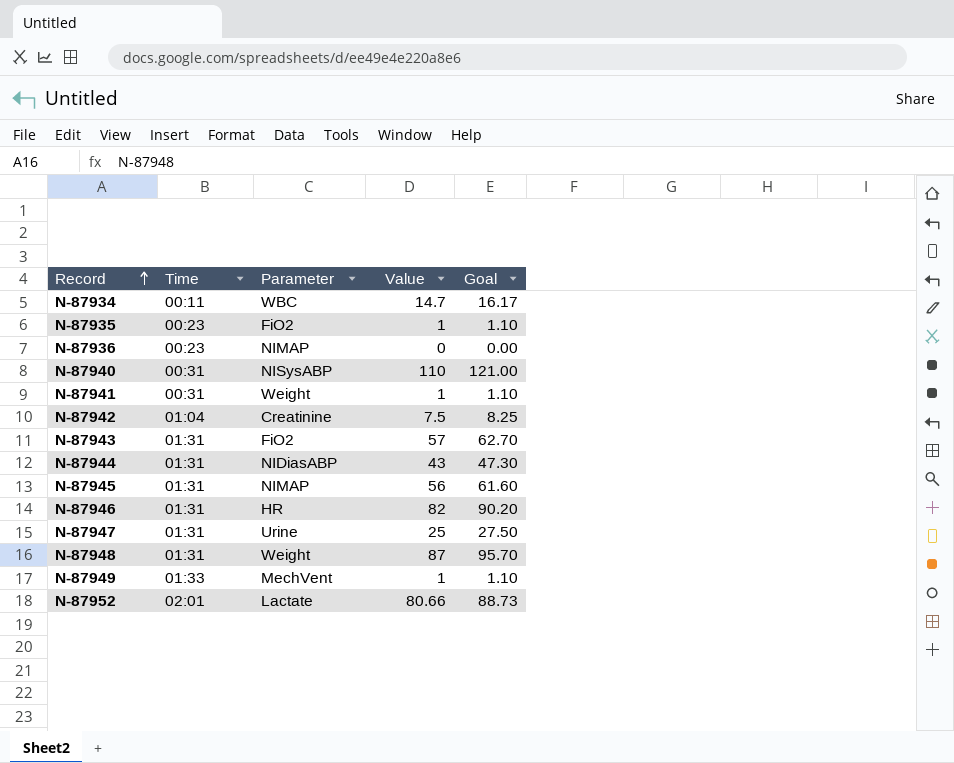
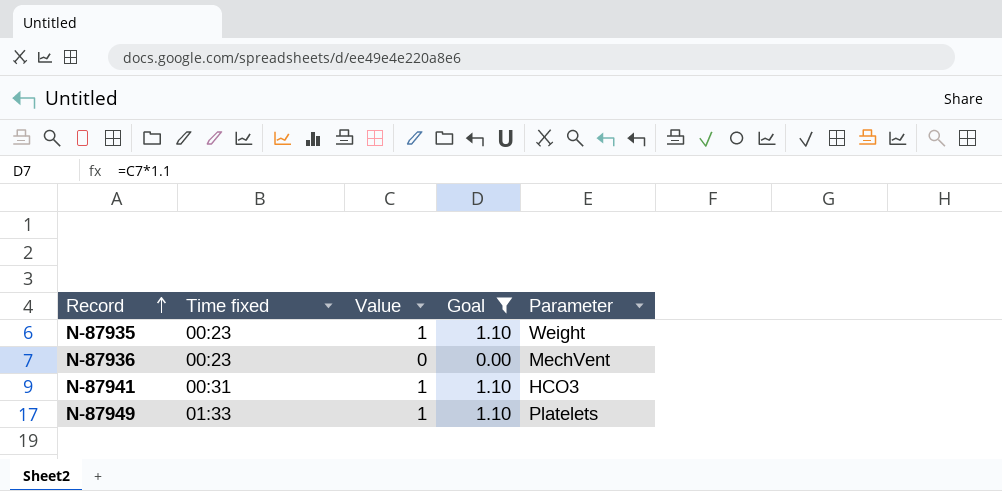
filter: none -> Goal <= 1.10
column name: Time -> Time fixed
column Parameter | position: 3 -> 5
N-87935 | Parameter: FiO2 -> Weight
N-87936 | Parameter: NIMAP -> MechVent
N-87941 | Parameter: Weight -> HCO3
N-87949 | Parameter: MechVent -> Platelets

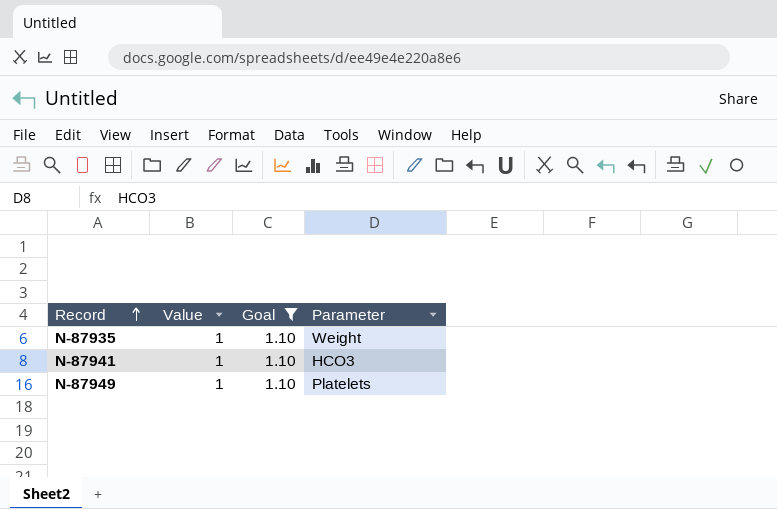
column Time fixed | position: 2 -> none
row N-87936: 00:23 | 0 | 0.00 | MechVent -> none

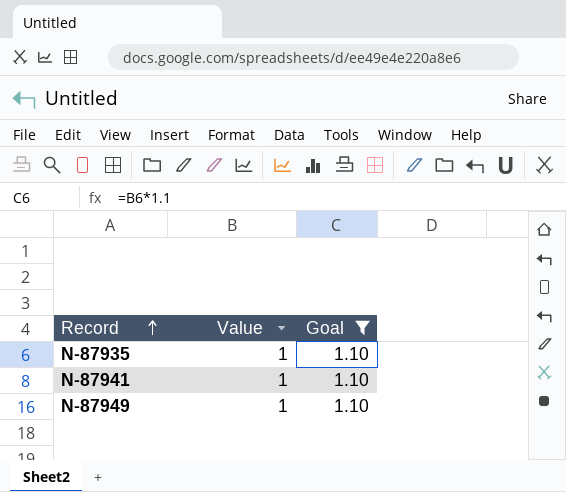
column Parameter | position: 4 -> none

